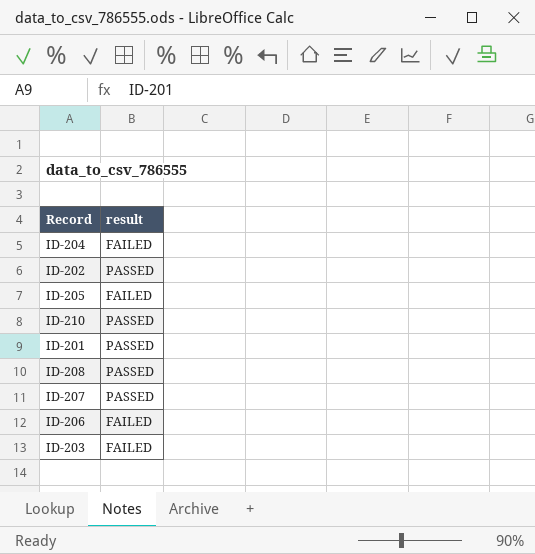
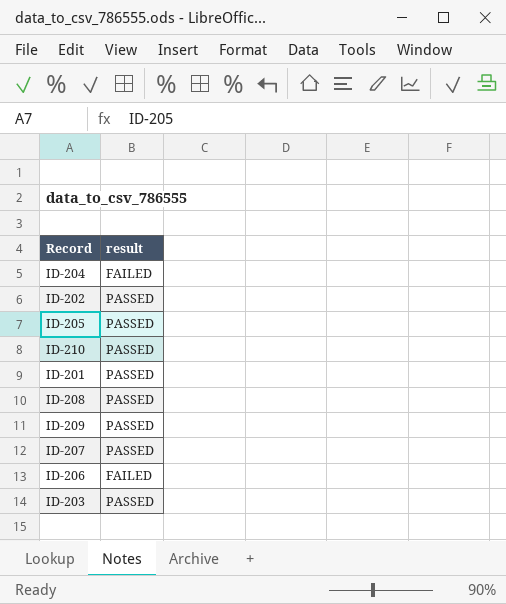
ID-205 | result: FAILED -> PASSED
row ID-209: none -> PASSED
ID-203 | result: FAILED -> PASSED

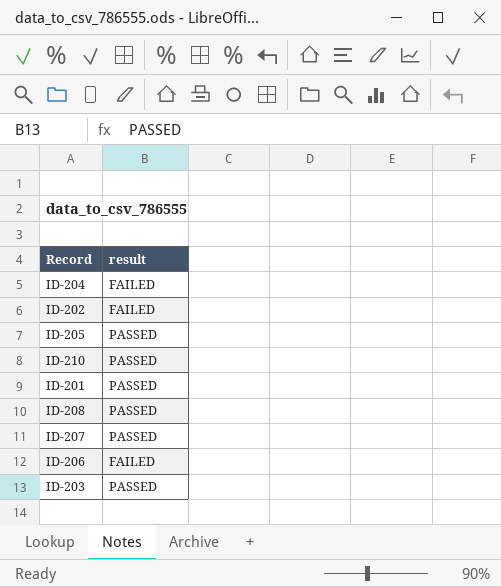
row ID-209: PASSED -> none
ID-202 | result: PASSED -> FAILED

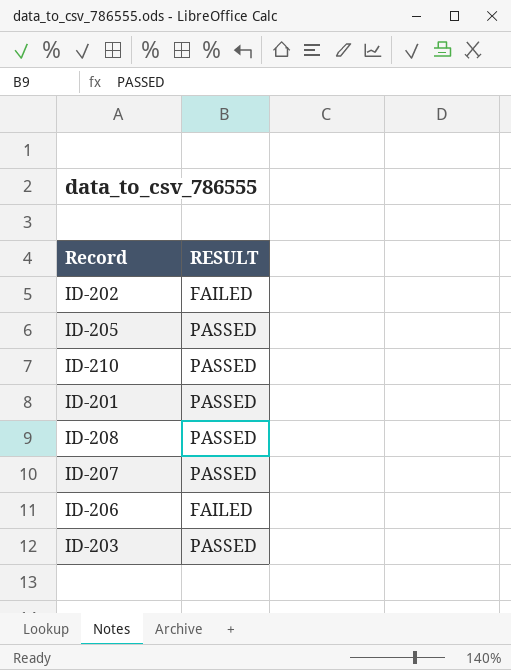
column name: result -> RESULT
row ID-204: FAILED -> none

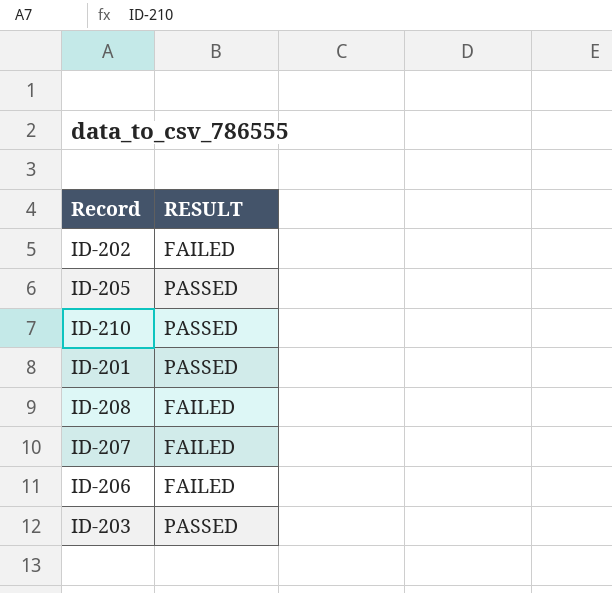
ID-208 | RESULT: PASSED -> FAILED
ID-207 | RESULT: PASSED -> FAILED

